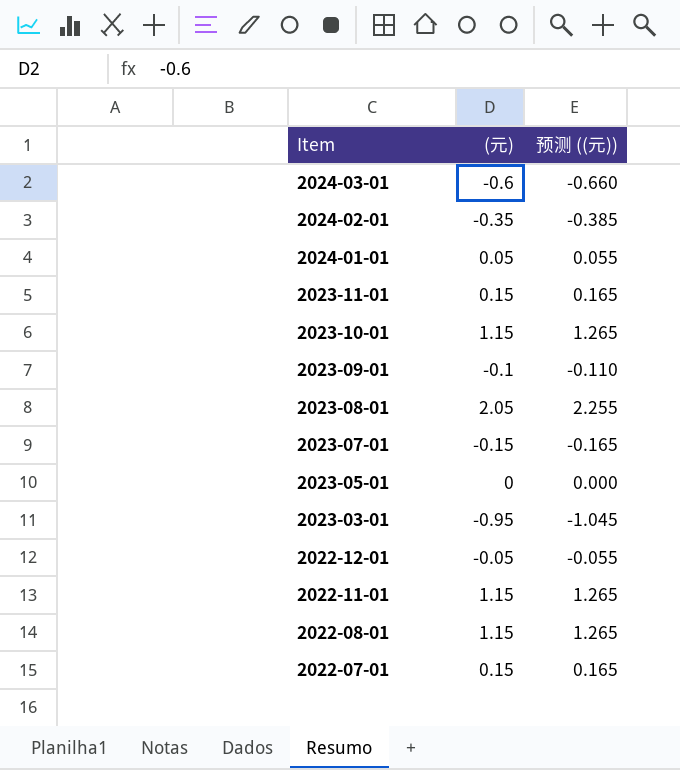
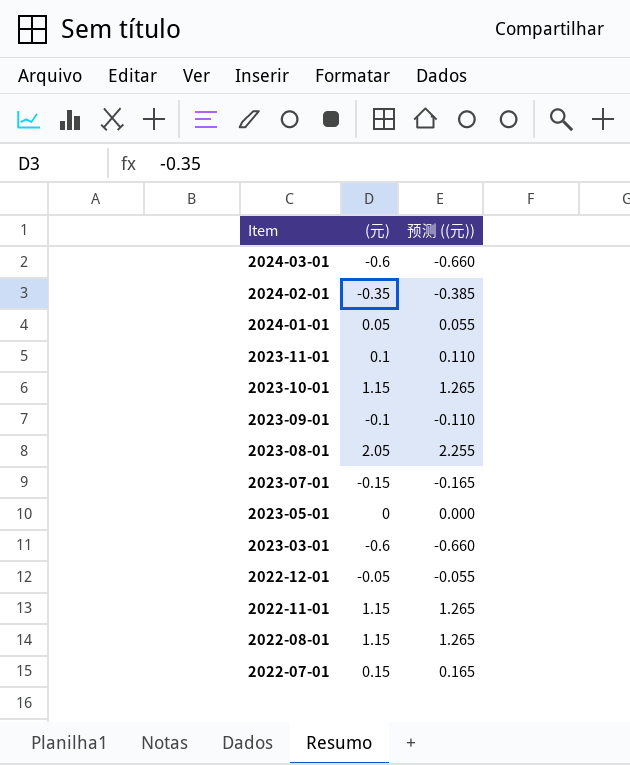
2023-11-01 | (元): 0.15 -> 0.1
2023-11-01 | 预测 ((元)): 0.165 -> 0.110
2023-03-01 | (元): -0.95 -> -0.6
2023-03-01 | 预测 ((元)): -1.045 -> -0.660

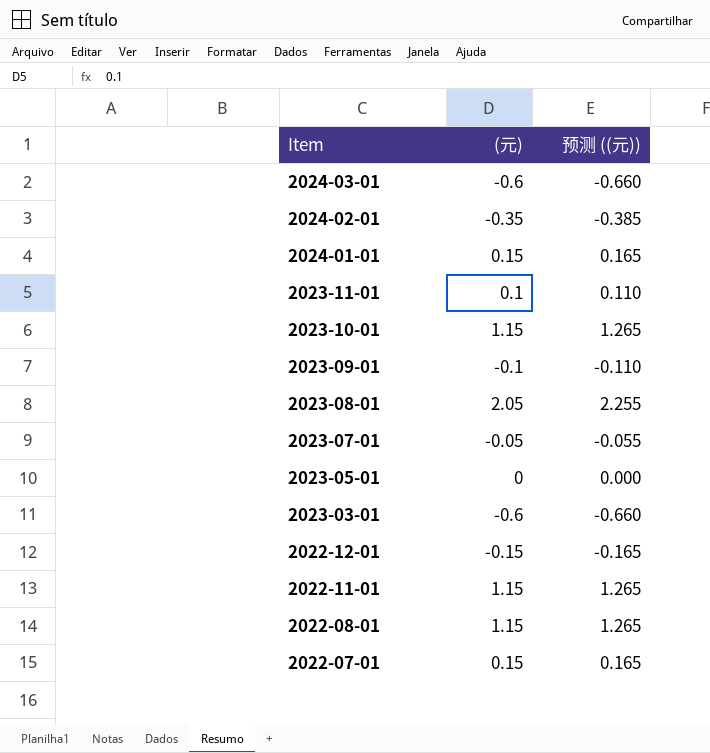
2024-01-01 | (元): 0.05 -> 0.15
2024-01-01 | 预测 ((元)): 0.055 -> 0.165
2023-07-01 | (元): -0.15 -> -0.05
2023-07-01 | 预测 ((元)): -0.165 -> -0.055
2022-12-01 | (元): -0.05 -> -0.15
2022-12-01 | 预测 ((元)): -0.055 -> -0.165

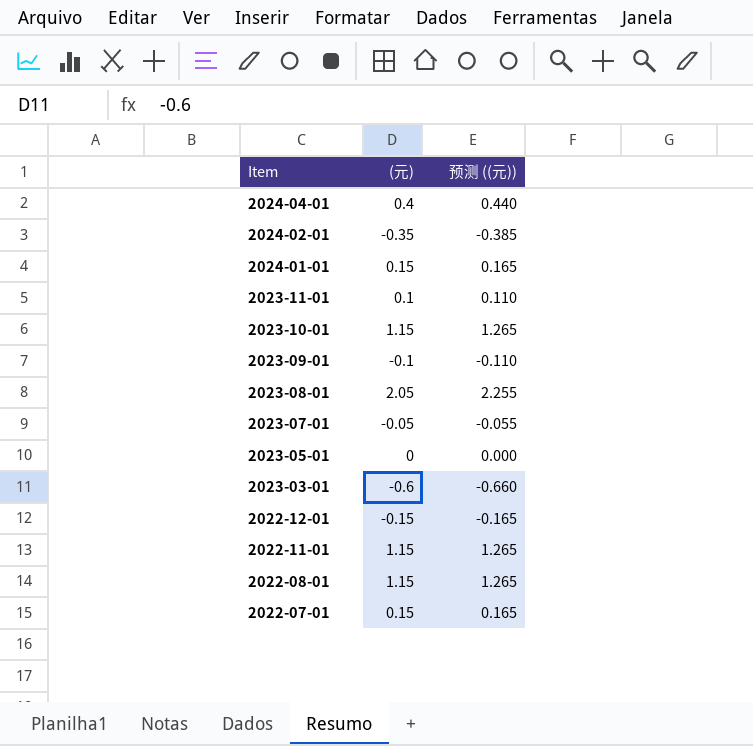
row 2024-03-01: -0.6 | -0.660 -> none
row 2024-04-01: none -> 0.4 | 0.440

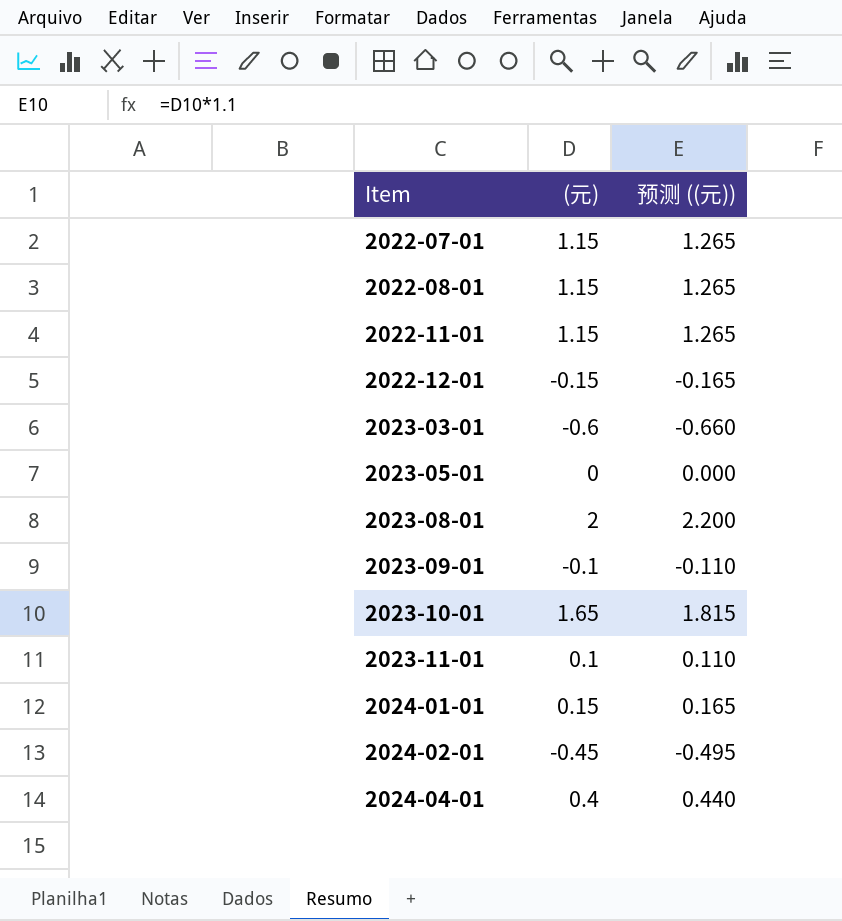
row order: Item descending -> Item ascending
row 2023-07-01: -0.05 | -0.055 -> none
2022-07-01 | (元): 0.15 -> 1.15
2022-07-01 | 预测 ((元)): 0.165 -> 1.265
2023-08-01 | (元): 2.05 -> 2
2023-08-01 | 预测 ((元)): 2.255 -> 2.200
2023-10-01 | (元): 1.15 -> 1.65
2023-10-01 | 预测 ((元)): 1.265 -> 1.815
2024-02-01 | (元): -0.35 -> -0.45
2024-02-01 | 预测 ((元)): -0.385 -> -0.495

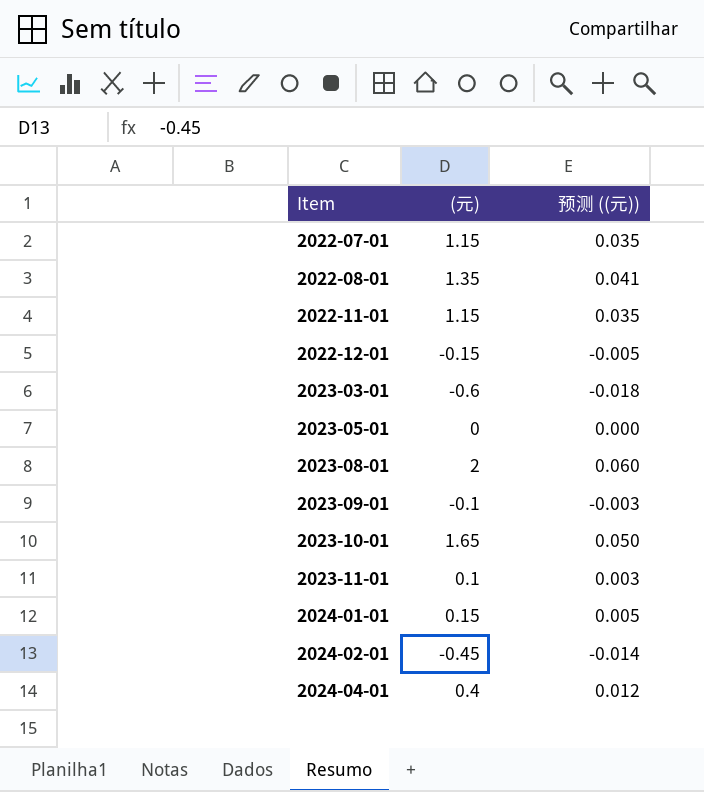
column 预测 ((元)) | formula: [(元)] * 1.1 -> [(元)] * 0.03
2022-08-01 | (元): 1.15 -> 1.35

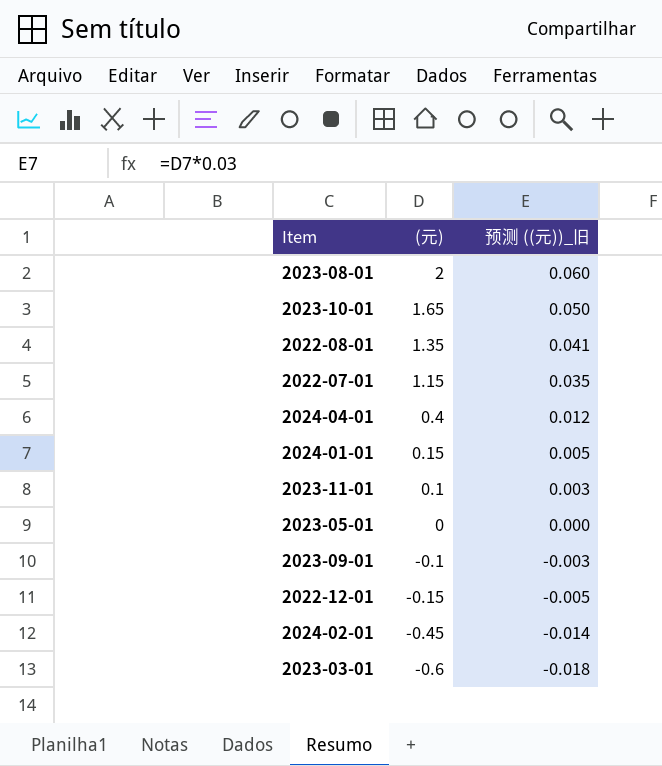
row order: Item ascending -> (元) descending
column name: 预测 ((元)) -> 预测 ((元))_旧
row 2022-11-01: 1.15 | 0.035 -> none

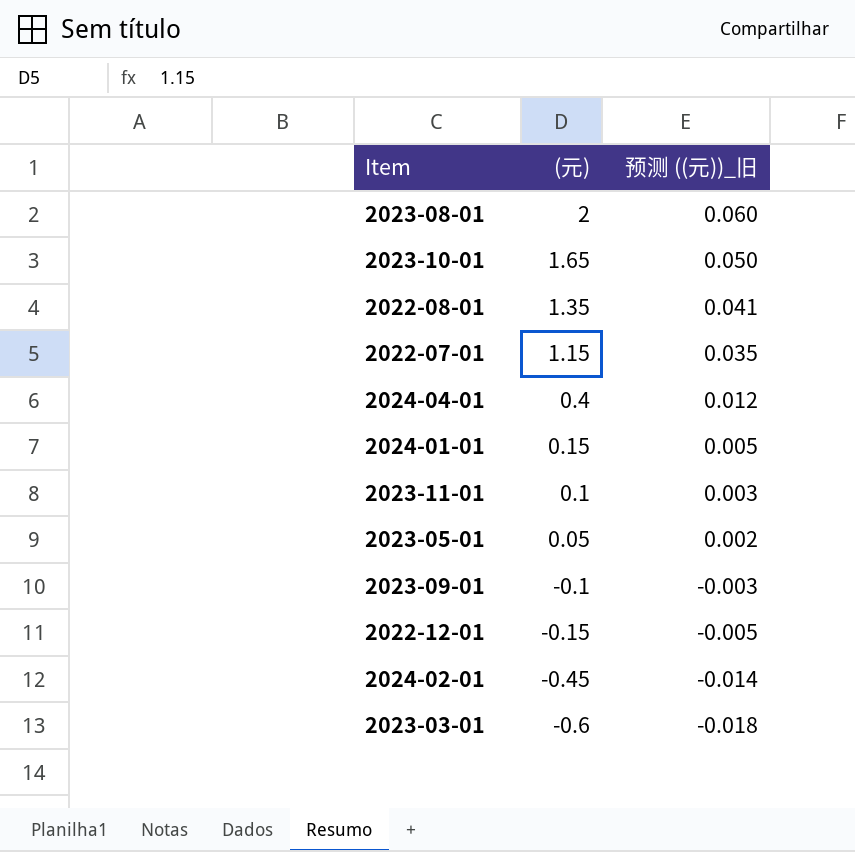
2023-05-01 | (元): 0 -> 0.05
2023-05-01 | 预测 ((元))_旧: 0.000 -> 0.002

